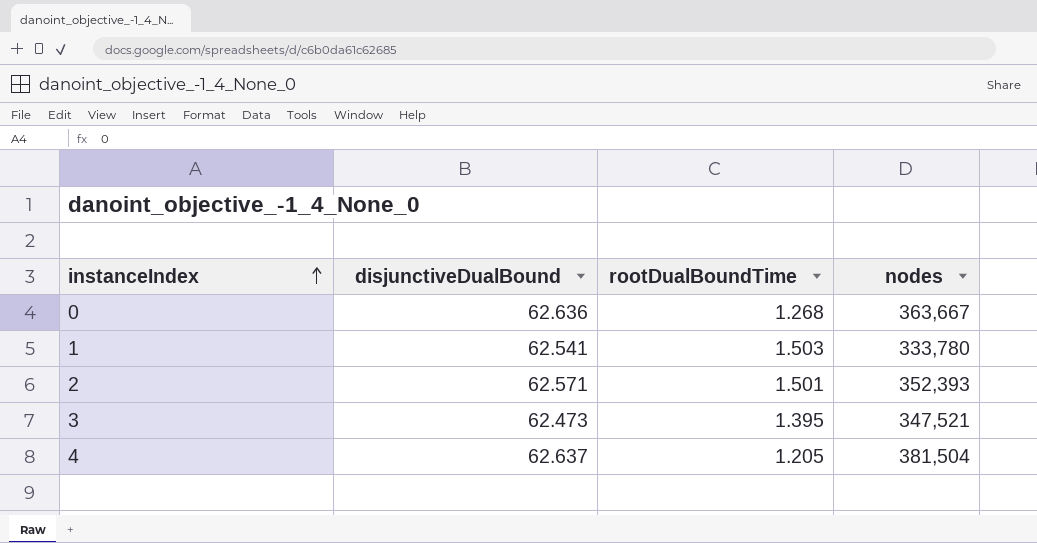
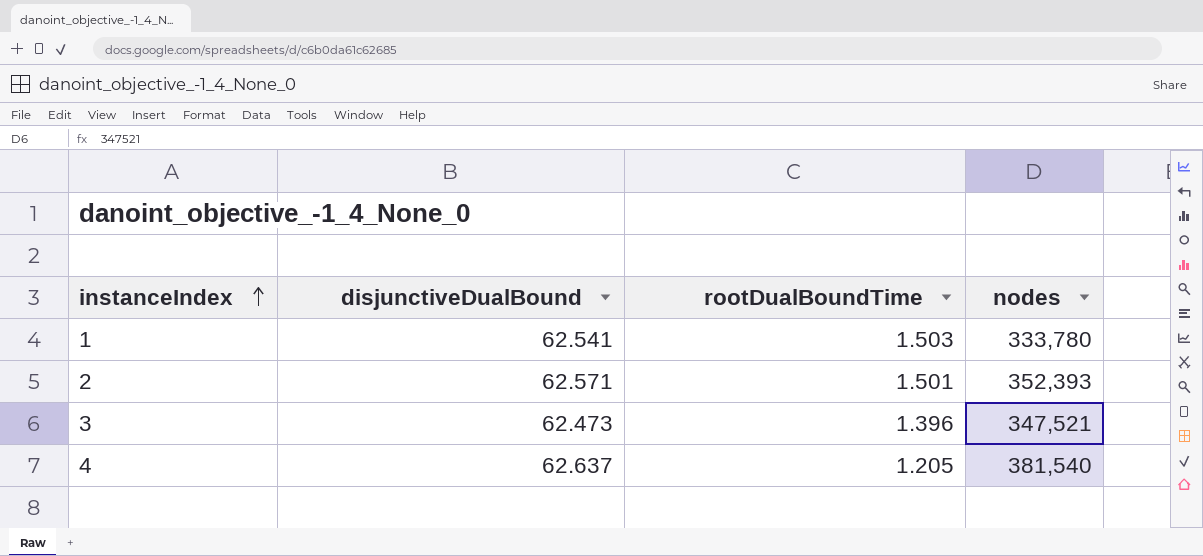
row 0: 62.636 | 1.268 | 363,667 -> none
3 | rootDualBoundTime: 1.395 -> 1.396
4 | nodes: 381,504 -> 381,540

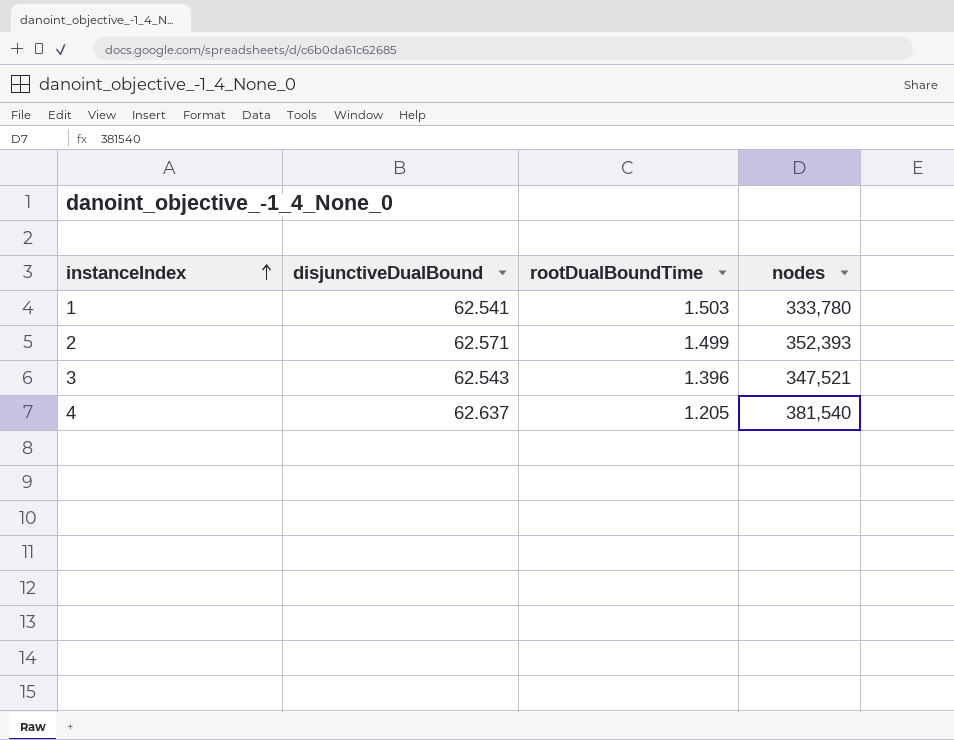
2 | rootDualBoundTime: 1.501 -> 1.499
3 | disjunctiveDualBound: 62.473 -> 62.543

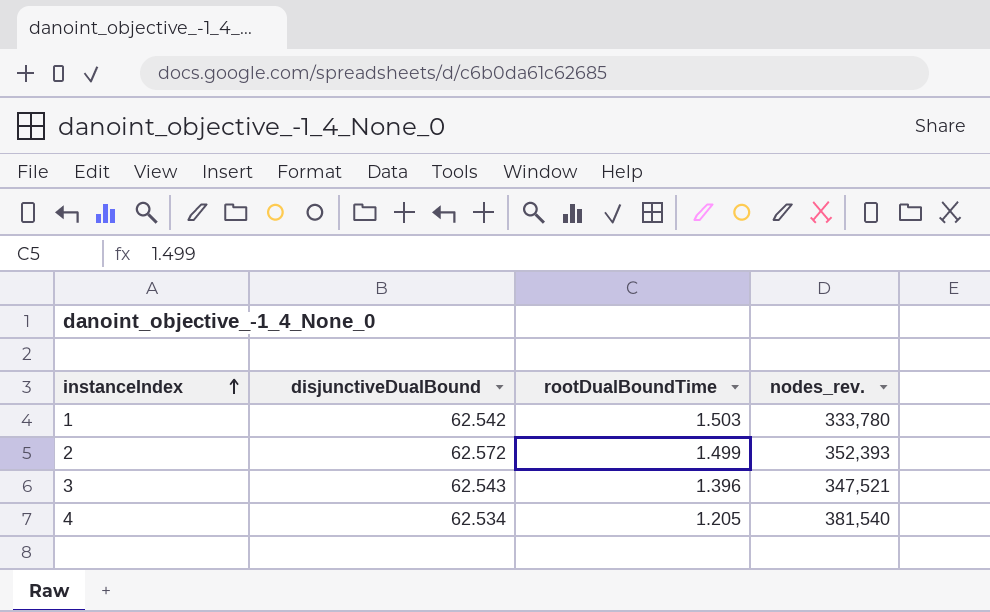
column name: nodes -> nodes_rev.
1 | disjunctiveDualBound: 62.541 -> 62.542
2 | disjunctiveDualBound: 62.571 -> 62.572
4 | disjunctiveDualBound: 62.637 -> 62.534

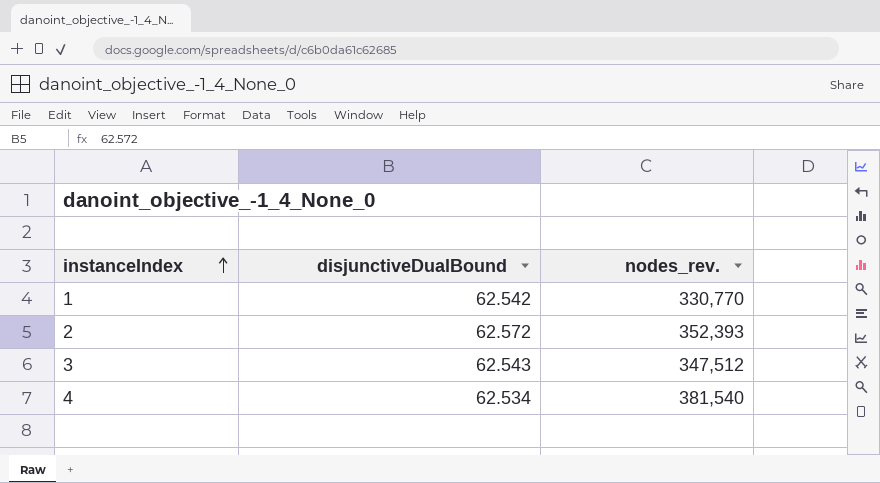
column rootDualBoundTime | position: 3 -> none
1 | nodes_rev.: 333,780 -> 330,770
3 | nodes_rev.: 347,521 -> 347,512

